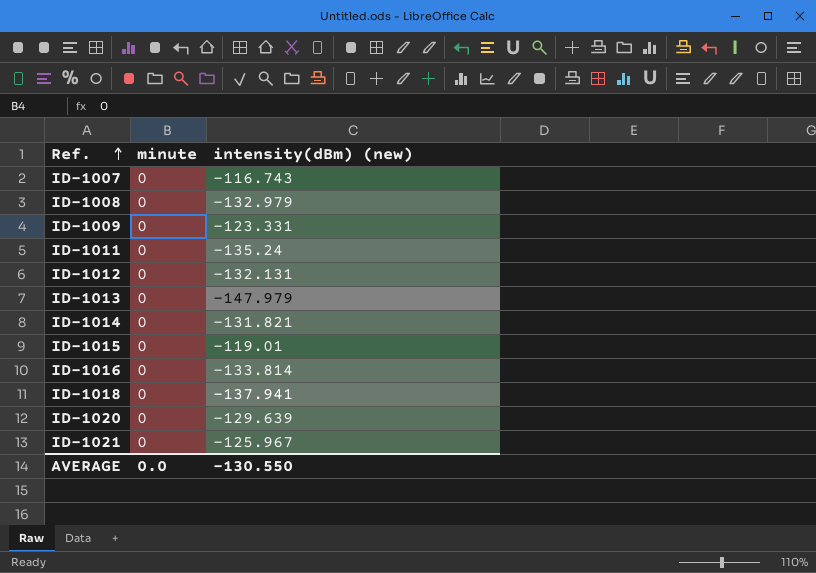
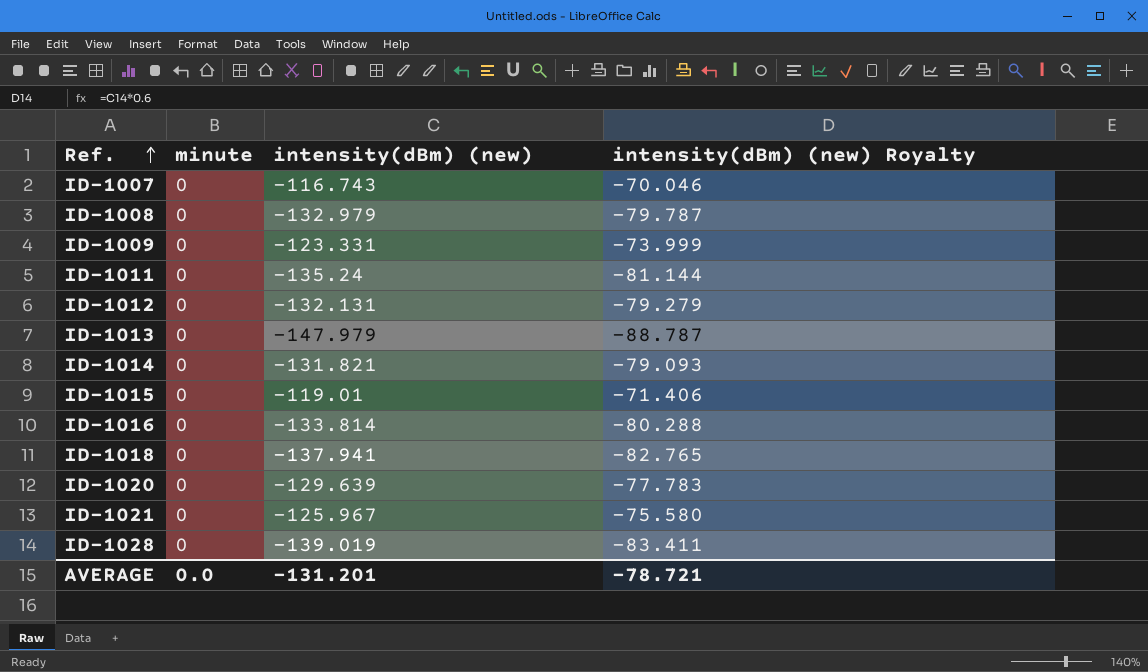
column intensity(dBm) (new) Royalty | formula: none -> [intensity(dBm) (new)] * 0.6
row ID-1028: none -> 0 | -139.019 | -83.411
AVERAGE | intensity(dBm) (new): -130.550 -> -131.201

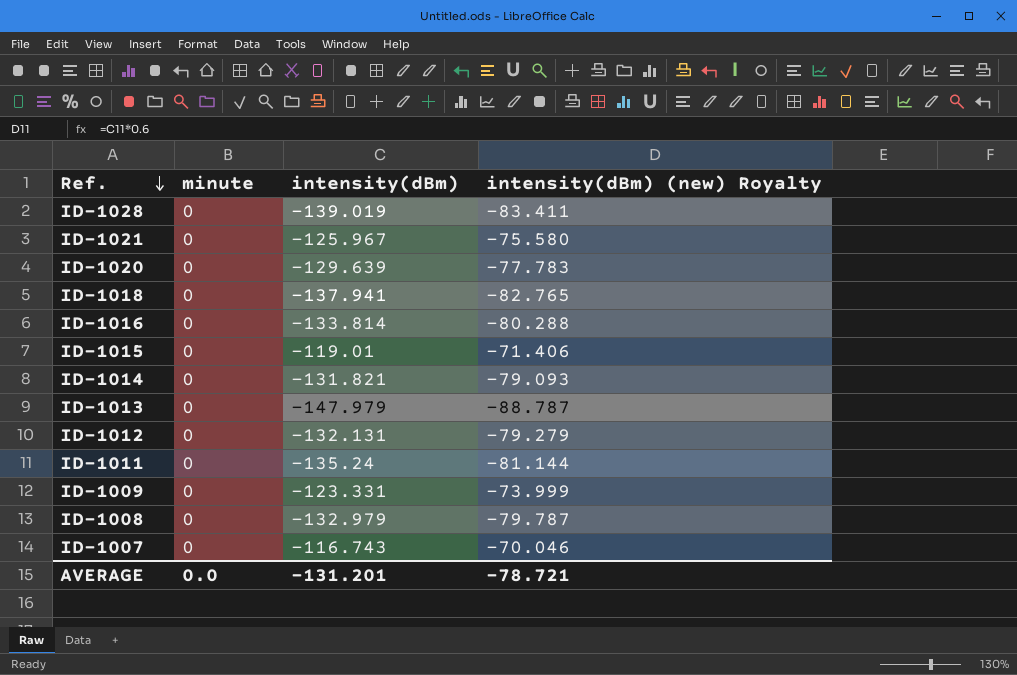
row order: Ref. ascending -> Ref. descending
column name: intensity(dBm) (new) -> intensity(dBm)

